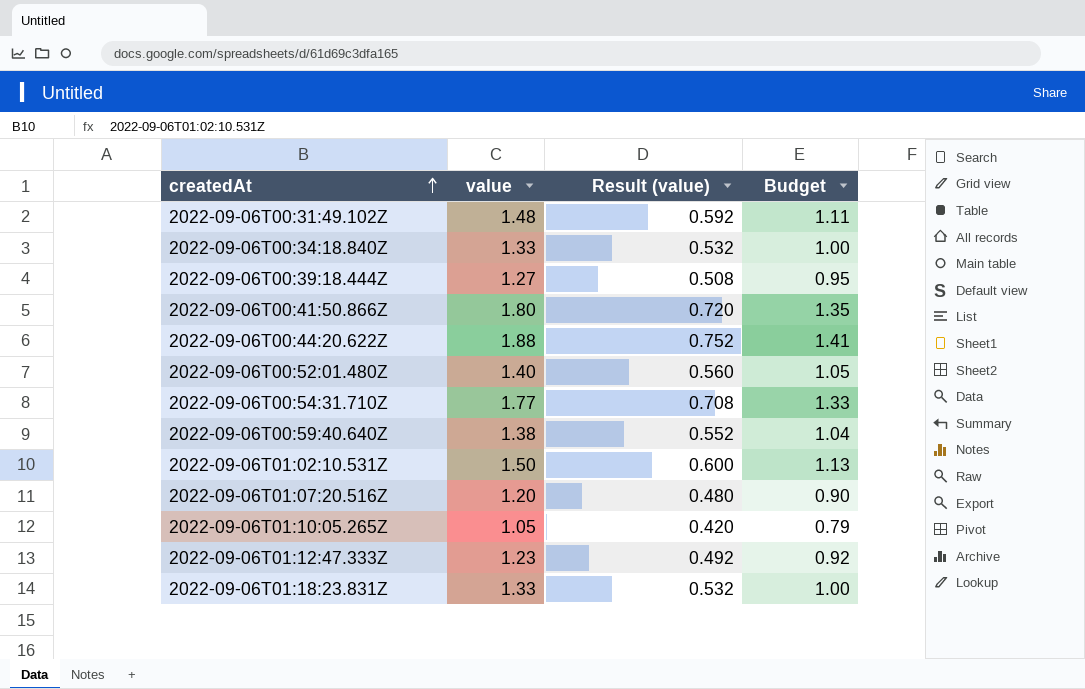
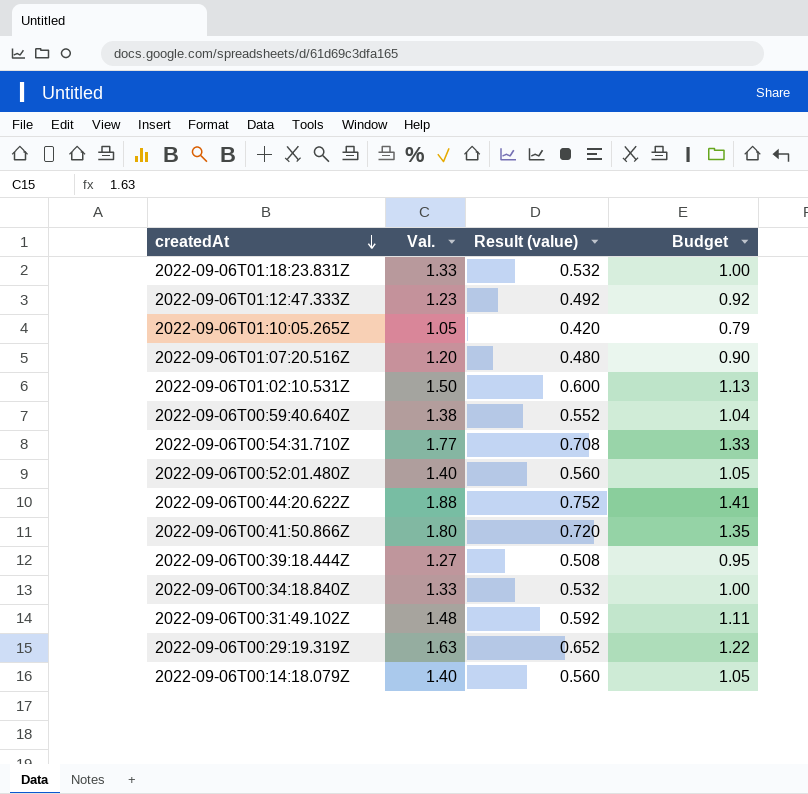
row order: createdAt ascending -> createdAt descending
column name: value -> Val.
row 2022-09-06T00:29:19.319Z: none -> 1.63 | 0.652 | 1.22
row 2022-09-06T00:14:18.079Z: none -> 1.40 | 0.560 | 1.05

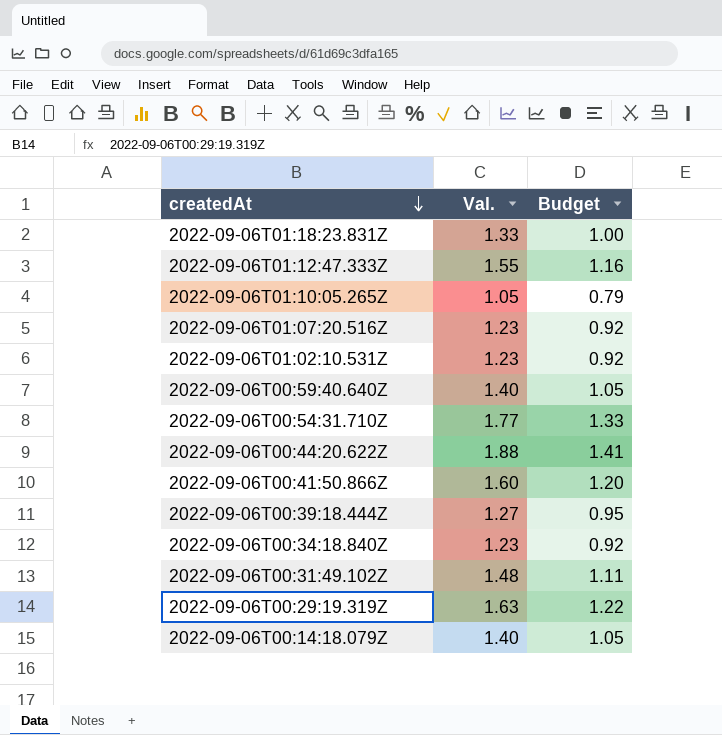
column Result (value) | formula: [Val.] * 0.4 -> none
row 2022-09-06T00:52:01.480Z: 1.40 | 0.560 | 1.05 -> none
2022-09-06T01:12:47.333Z | Val.: 1.23 -> 1.55
2022-09-06T01:12:47.333Z | Budget: 0.92 -> 1.16
2022-09-06T01:07:20.516Z | Val.: 1.20 -> 1.23
2022-09-06T01:07:20.516Z | Budget: 0.90 -> 0.92
2022-09-06T01:02:10.531Z | Val.: 1.50 -> 1.23
2022-09-06T01:02:10.531Z | Budget: 1.13 -> 0.92
2022-09-06T00:59:40.640Z | Val.: 1.38 -> 1.40
2022-09-06T00:59:40.640Z | Budget: 1.04 -> 1.05
2022-09-06T00:41:50.866Z | Val.: 1.80 -> 1.60
2022-09-06T00:41:50.866Z | Budget: 1.35 -> 1.20
2022-09-06T00:34:18.840Z | Val.: 1.33 -> 1.23
2022-09-06T00:34:18.840Z | Budget: 1.00 -> 0.92

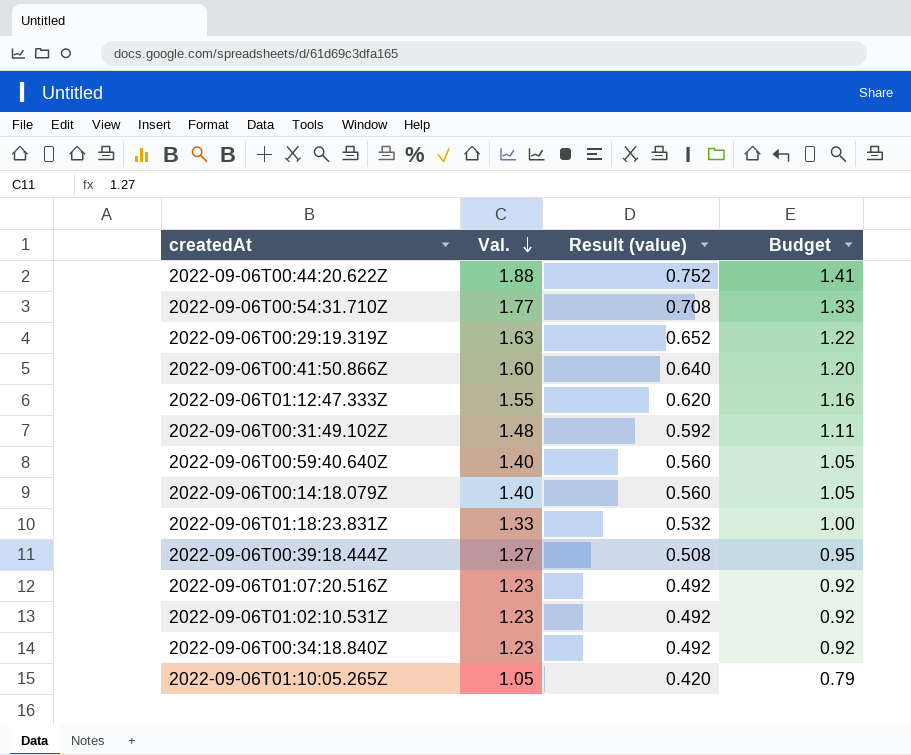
row order: createdAt descending -> Val. descending
column Result (value) | formula: none -> [Val.] * 0.4

